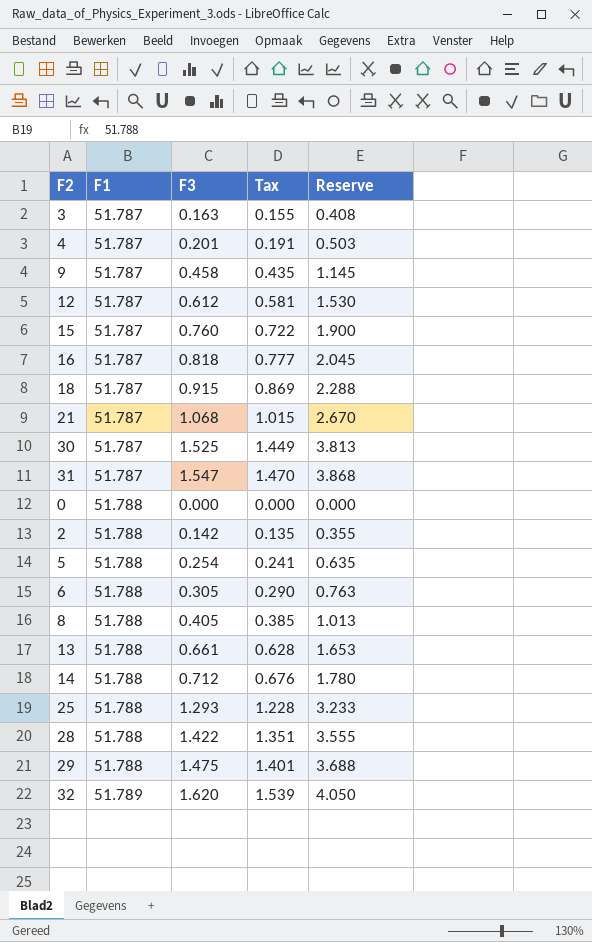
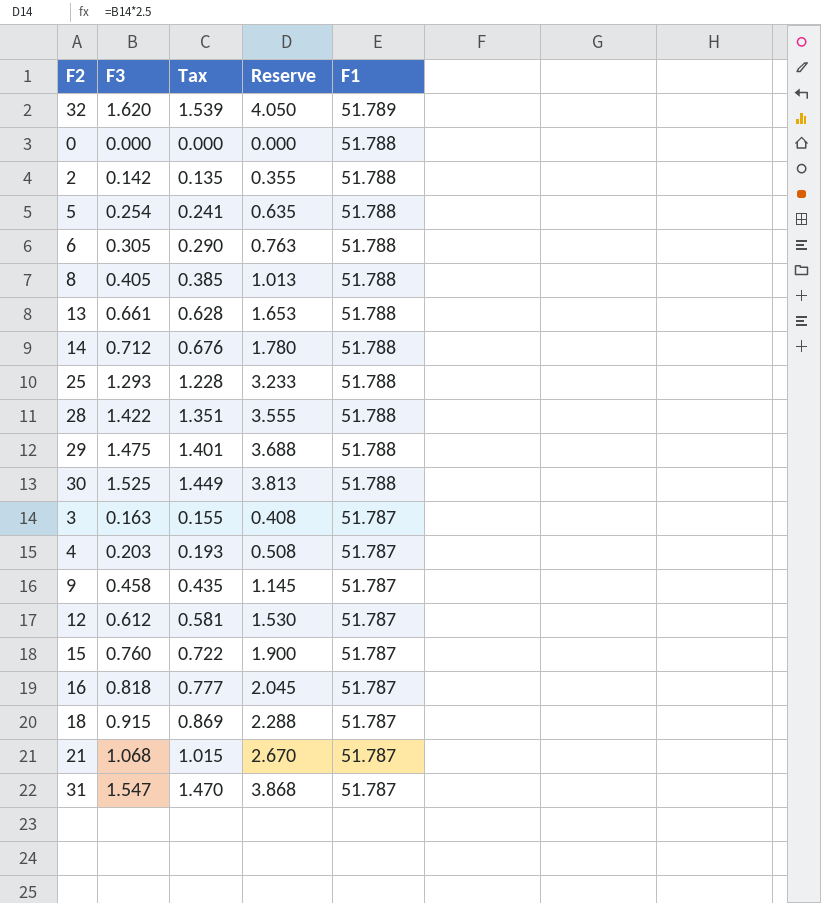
row order: F1 ascending -> F1 descending
column F1 | position: 2 -> 5
30 | F1: 51.787 -> 51.788
4 | F3: 0.201 -> 0.203
4 | Tax: 0.191 -> 0.193
4 | Reserve: 0.503 -> 0.508

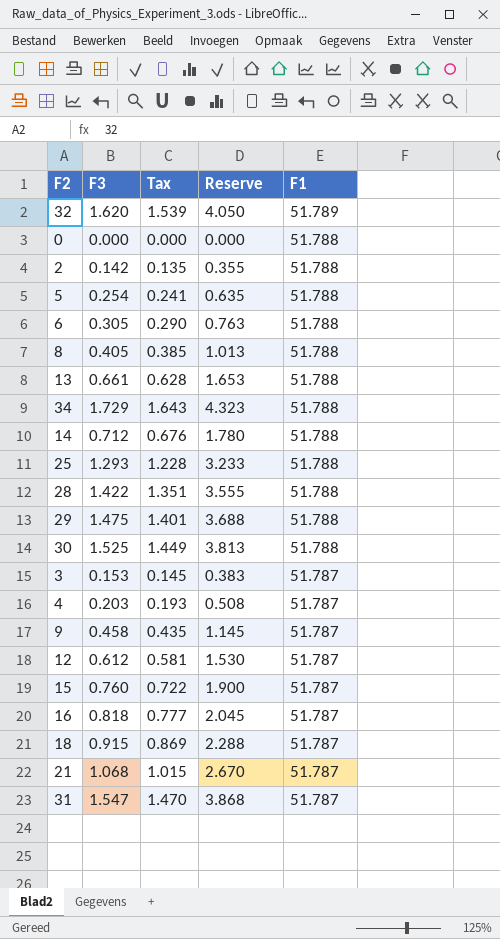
row 34: none -> 1.729 | 1.643 | 4.323 | 51.788
3 | F3: 0.163 -> 0.153
3 | Tax: 0.155 -> 0.145
3 | Reserve: 0.408 -> 0.383

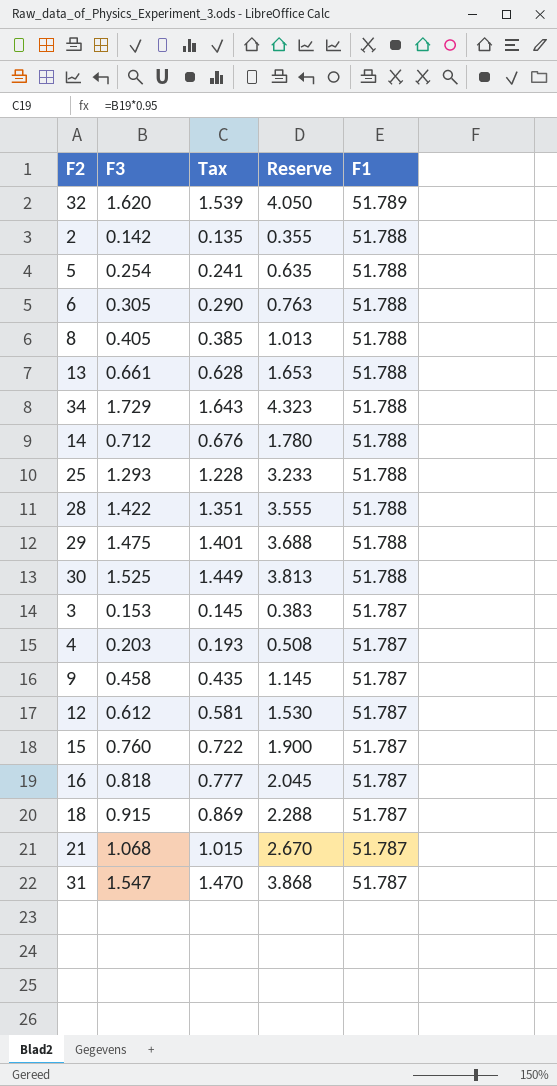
row 0: 0.000 | 0.000 | 0.000 | 51.788 -> none

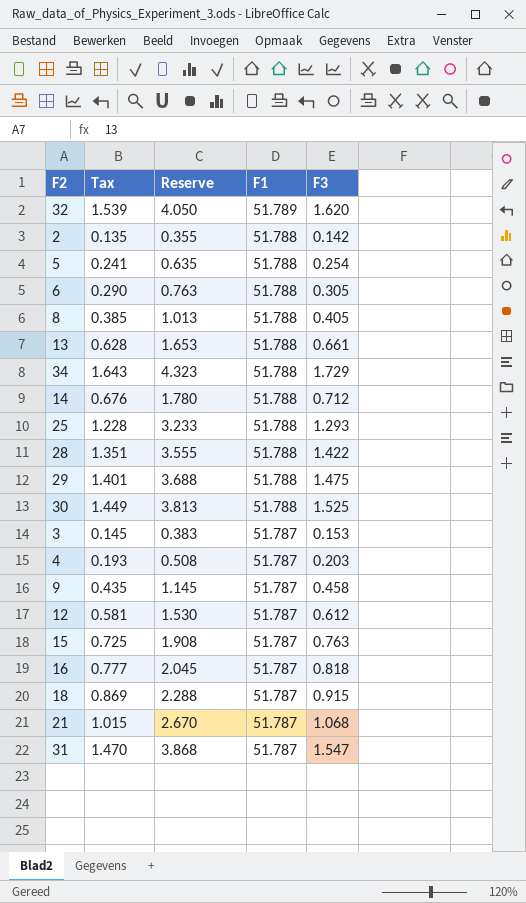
column F3 | position: 2 -> 5
15 | Tax: 0.722 -> 0.725
15 | Reserve: 1.900 -> 1.908
15 | F3: 0.760 -> 0.763

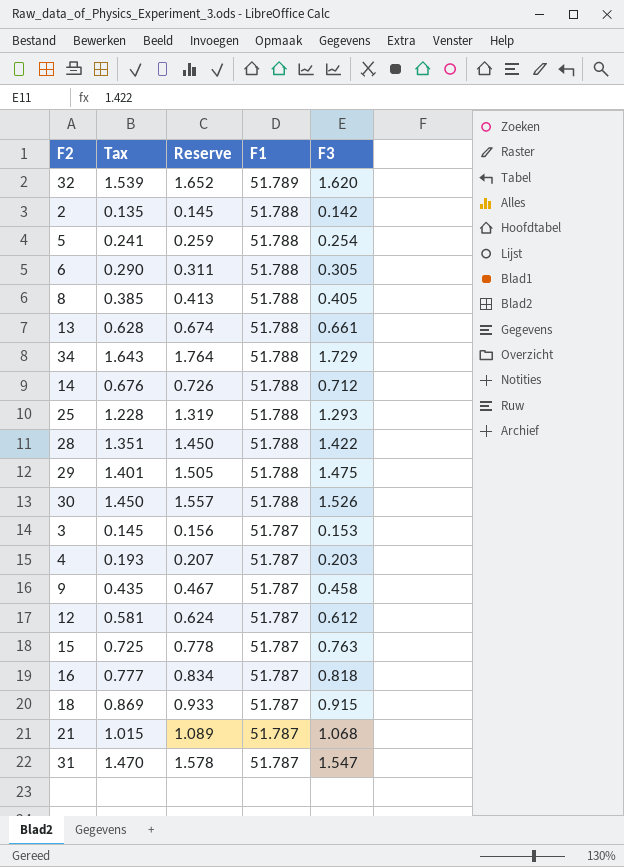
column Reserve | formula: [F3] * 2.5 -> [F3] * 1.02
30 | Tax: 1.449 -> 1.450
30 | F3: 1.525 -> 1.526

